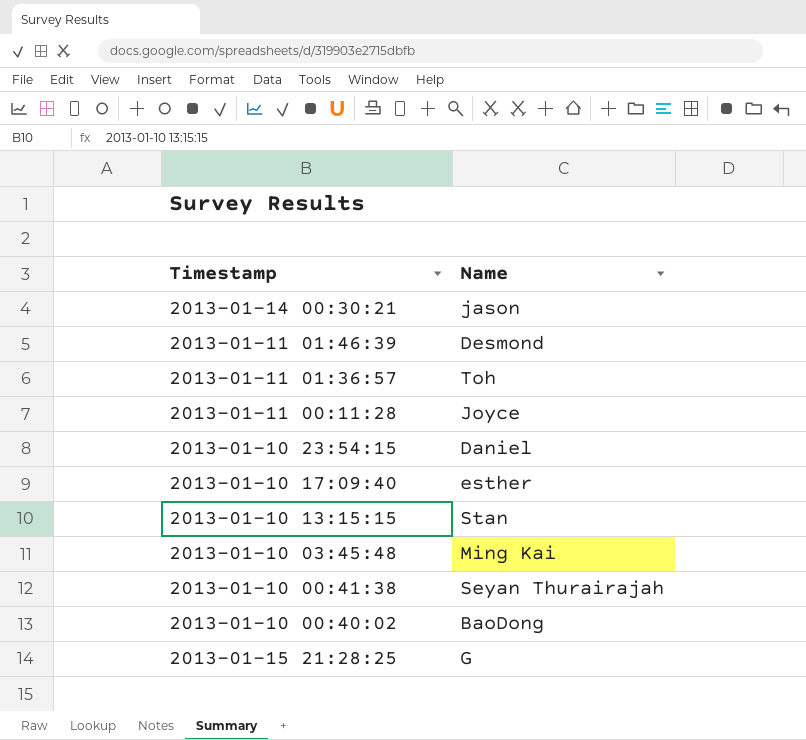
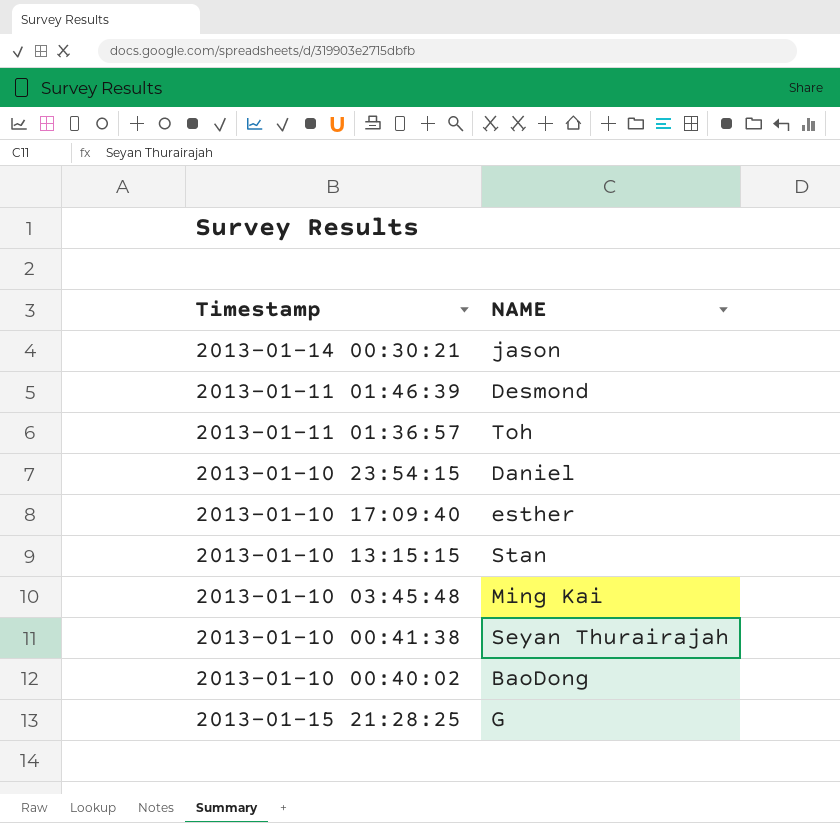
column name: Name -> NAME
row 2013-01-11 00:11:28: Joyce -> none

